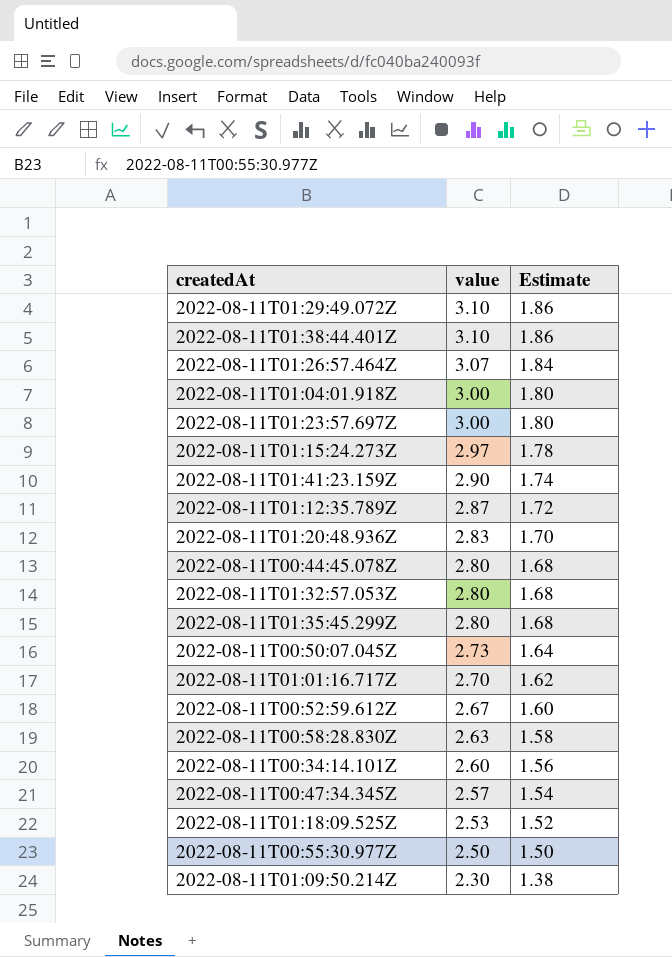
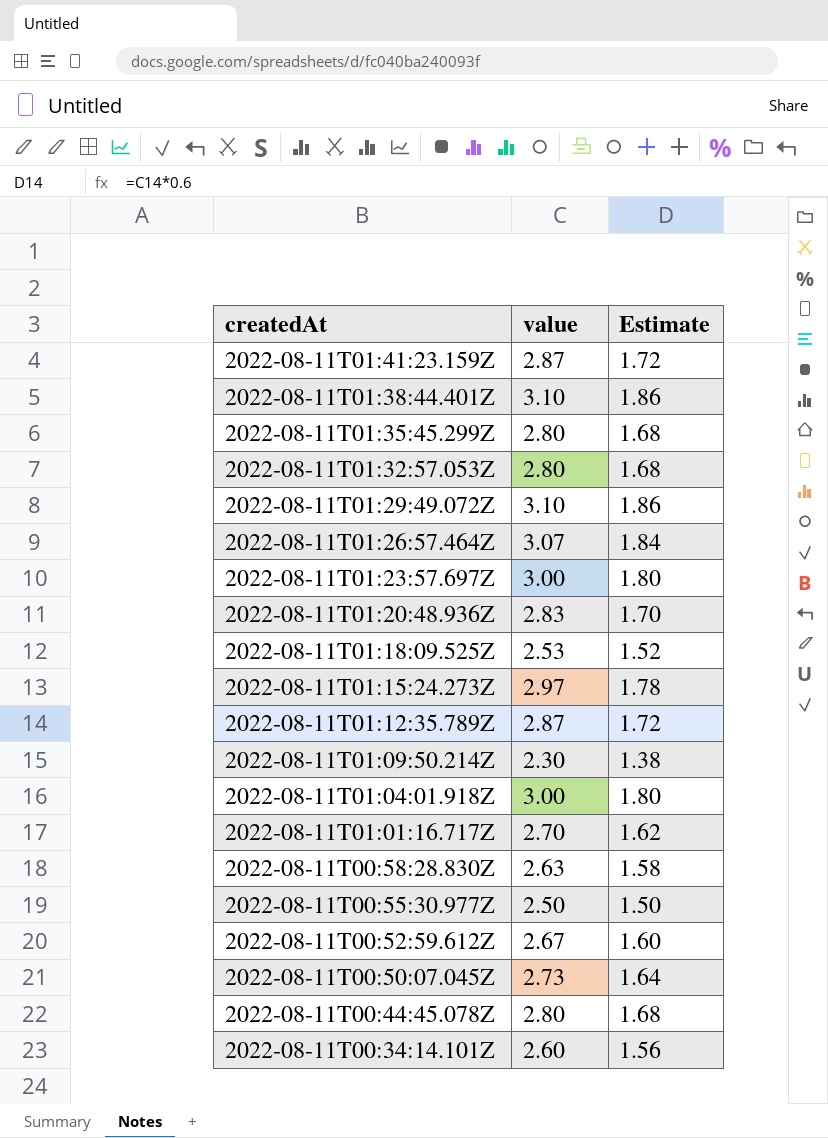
row order: value descending -> createdAt descending
row 2022-08-11T00:47:34.345Z: 2.57 | 1.54 -> none
2022-08-11T01:41:23.159Z | value: 2.90 -> 2.87
2022-08-11T01:41:23.159Z | Estimate: 1.74 -> 1.72

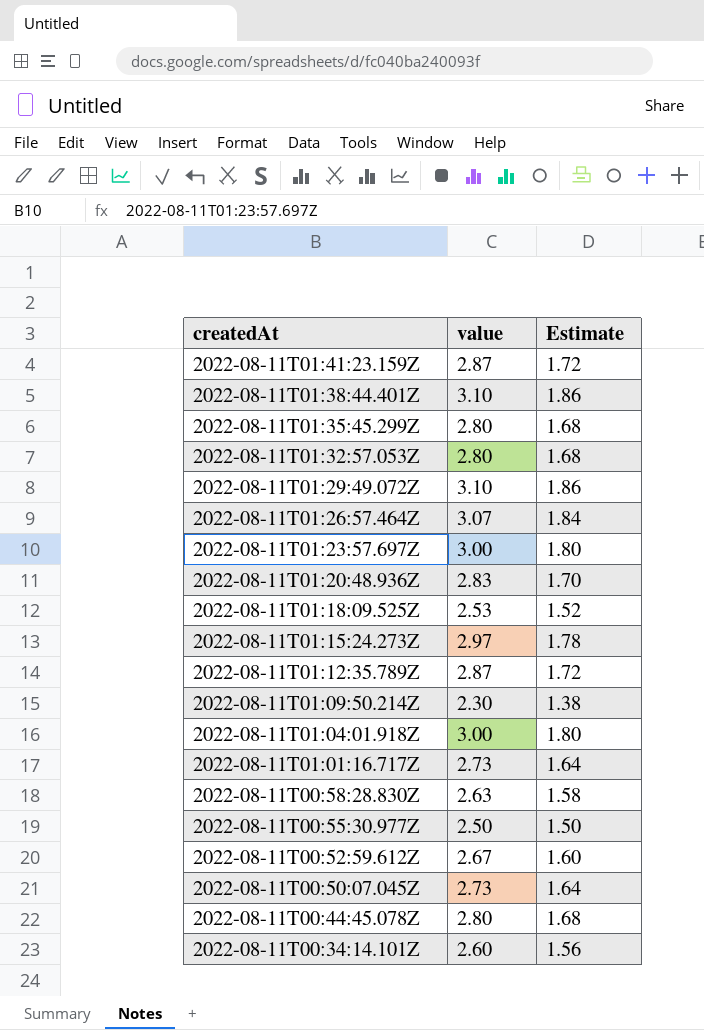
2022-08-11T01:01:16.717Z | value: 2.70 -> 2.73
2022-08-11T01:01:16.717Z | Estimate: 1.62 -> 1.64

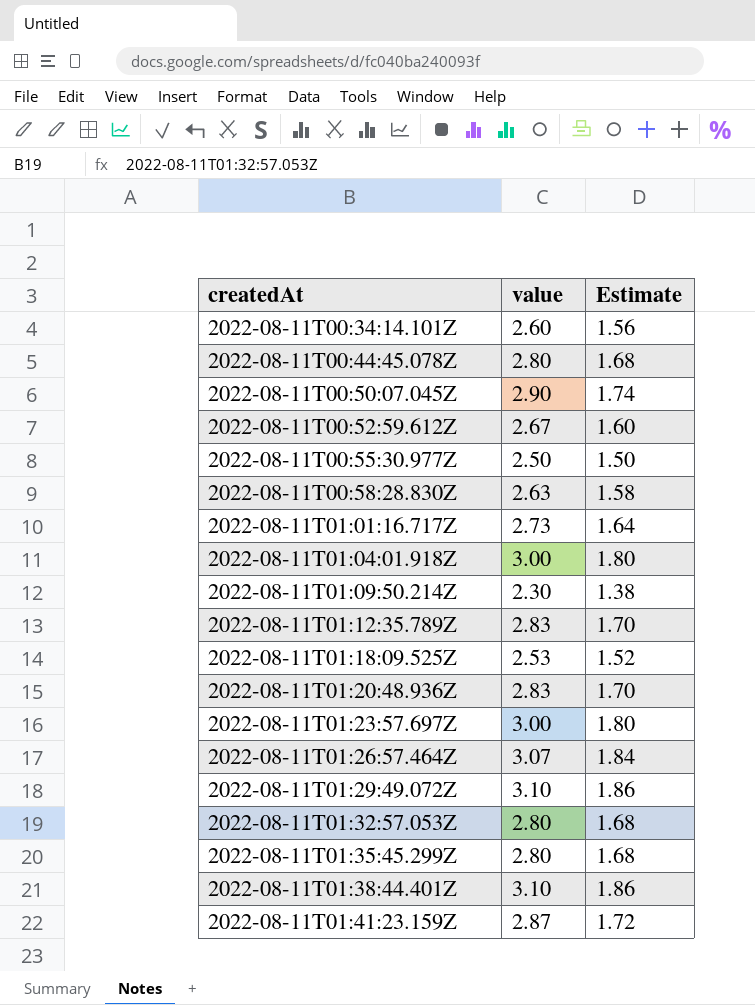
row order: createdAt descending -> createdAt ascending
row 2022-08-11T01:15:24.273Z: 2.97 | 1.78 -> none
2022-08-11T00:50:07.045Z | value: 2.73 -> 2.90
2022-08-11T00:50:07.045Z | Estimate: 1.64 -> 1.74
2022-08-11T01:12:35.789Z | value: 2.87 -> 2.83
2022-08-11T01:12:35.789Z | Estimate: 1.72 -> 1.70

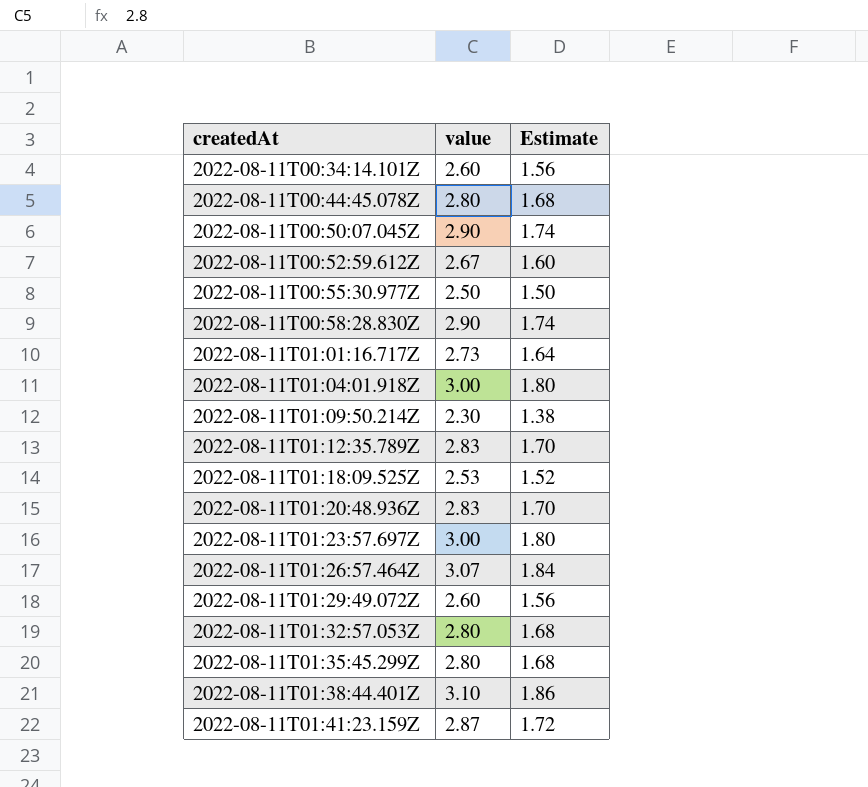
2022-08-11T00:58:28.830Z | value: 2.63 -> 2.90
2022-08-11T00:58:28.830Z | Estimate: 1.58 -> 1.74
2022-08-11T01:29:49.072Z | value: 3.10 -> 2.60
2022-08-11T01:29:49.072Z | Estimate: 1.86 -> 1.56

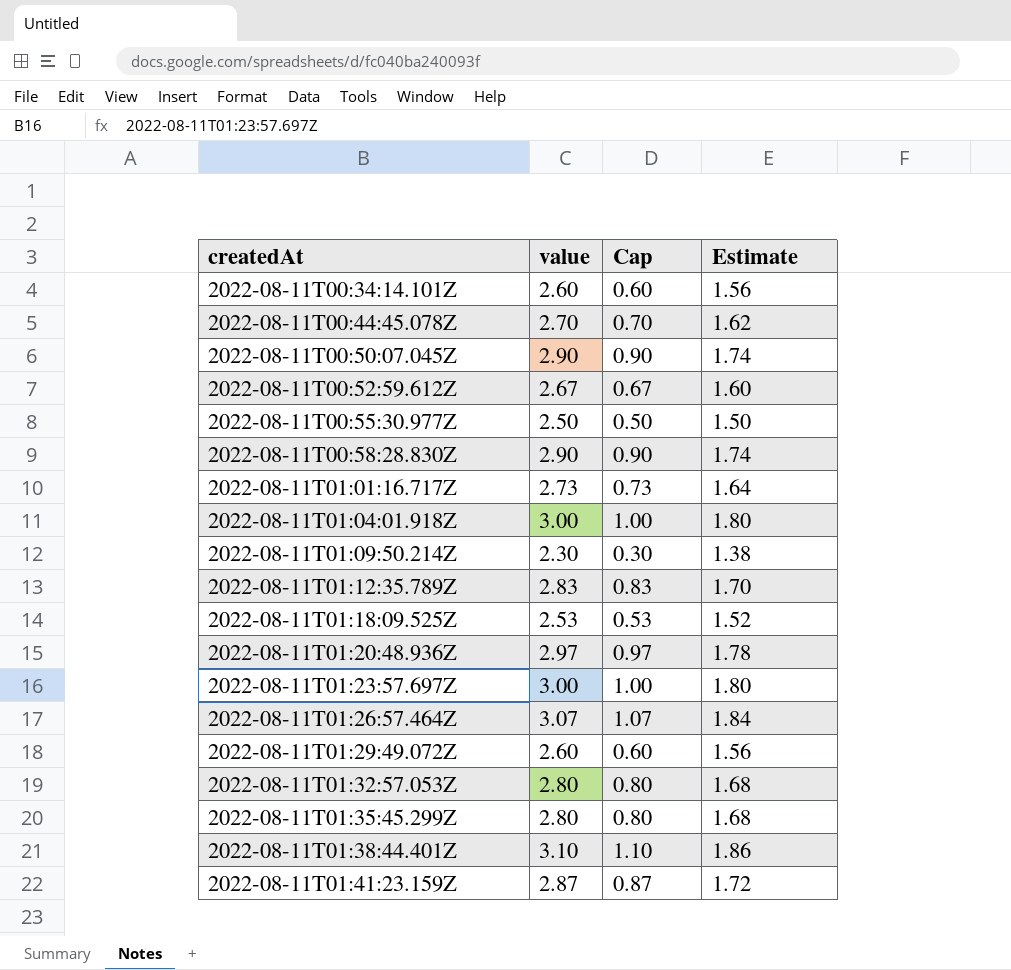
column Cap | formula: none -> [value] - 2
2022-08-11T00:44:45.078Z | value: 2.80 -> 2.70
2022-08-11T00:44:45.078Z | Estimate: 1.68 -> 1.62
2022-08-11T01:20:48.936Z | value: 2.83 -> 2.97
2022-08-11T01:20:48.936Z | Estimate: 1.70 -> 1.78

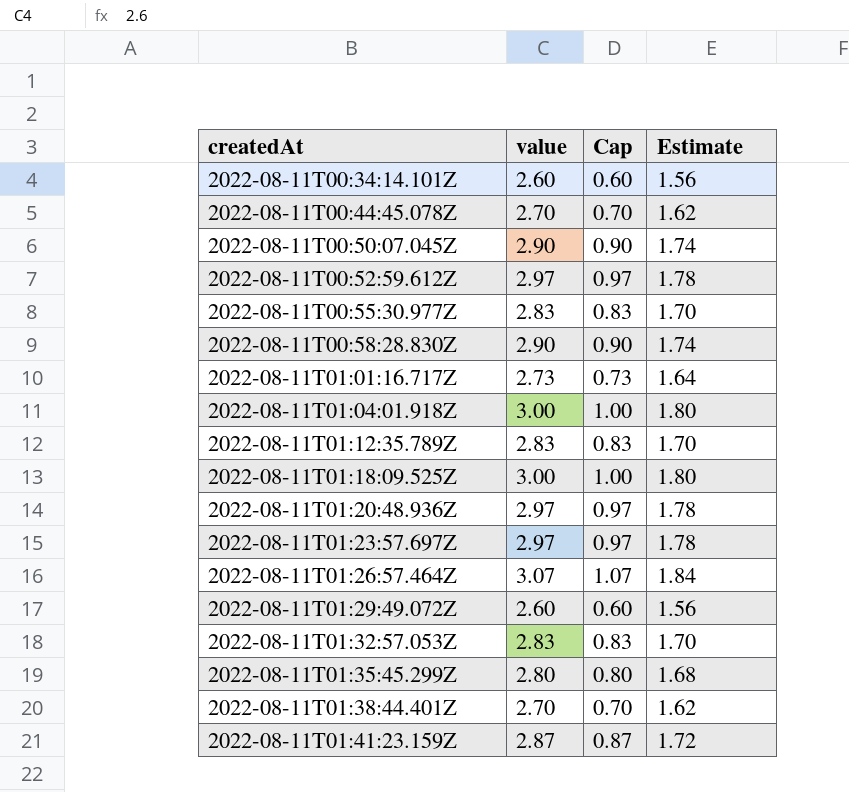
row 2022-08-11T01:09:50.214Z: 2.30 | 0.30 | 1.38 -> none
2022-08-11T00:52:59.612Z | value: 2.67 -> 2.97
2022-08-11T00:52:59.612Z | Cap: 0.67 -> 0.97
2022-08-11T00:52:59.612Z | Estimate: 1.60 -> 1.78
2022-08-11T00:55:30.977Z | value: 2.50 -> 2.83
2022-08-11T00:55:30.977Z | Cap: 0.50 -> 0.83
2022-08-11T00:55:30.977Z | Estimate: 1.50 -> 1.70
2022-08-11T01:18:09.525Z | value: 2.53 -> 3.00
2022-08-11T01:18:09.525Z | Cap: 0.53 -> 1.00
2022-08-11T01:18:09.525Z | Estimate: 1.52 -> 1.80
2022-08-11T01:23:57.697Z | value: 3.00 -> 2.97
2022-08-11T01:23:57.697Z | Cap: 1.00 -> 0.97
2022-08-11T01:23:57.697Z | Estimate: 1.80 -> 1.78
2022-08-11T01:32:57.053Z | value: 2.80 -> 2.83
2022-08-11T01:32:57.053Z | Cap: 0.80 -> 0.83
2022-08-11T01:32:57.053Z | Estimate: 1.68 -> 1.70
2022-08-11T01:38:44.401Z | value: 3.10 -> 2.70
2022-08-11T01:38:44.401Z | Cap: 1.10 -> 0.70
2022-08-11T01:38:44.401Z | Estimate: 1.86 -> 1.62

